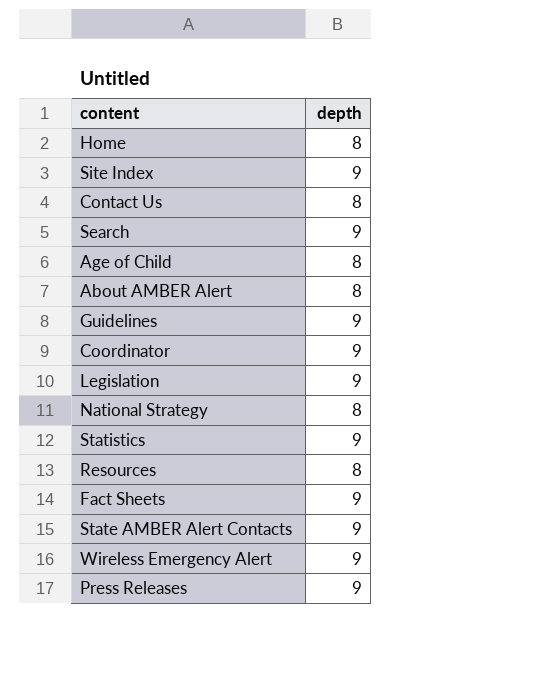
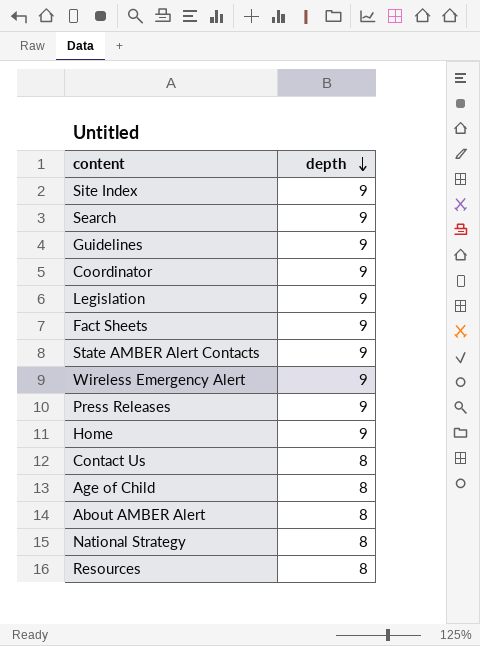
row order: none -> depth descending
row Statistics: 9 -> none
Home | depth: 8 -> 9

